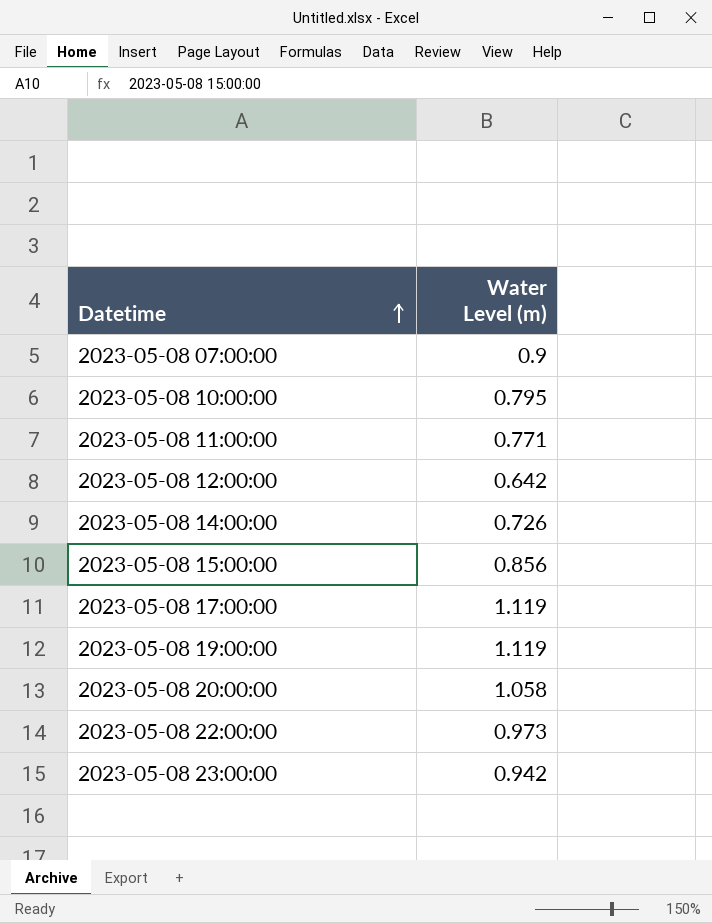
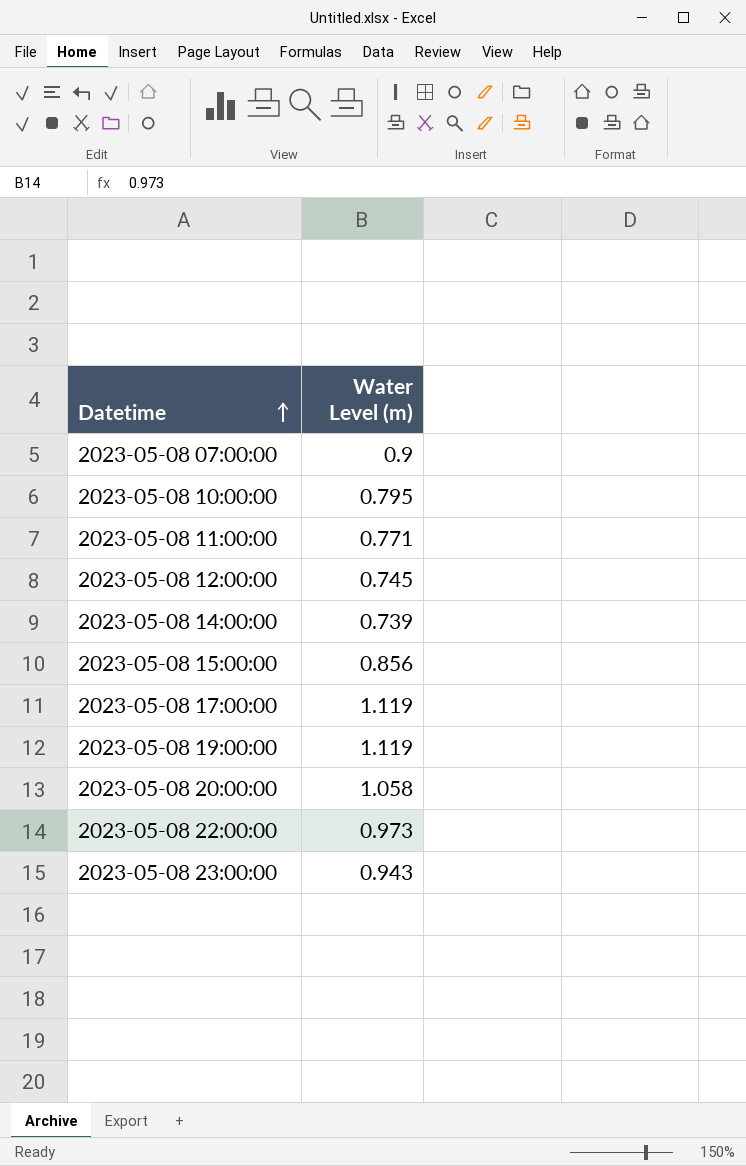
2023-05-08 12:00:00 | Water Level (m): 0.642 -> 0.745
2023-05-08 14:00:00 | Water Level (m): 0.726 -> 0.739
2023-05-08 23:00:00 | Water Level (m): 0.942 -> 0.943

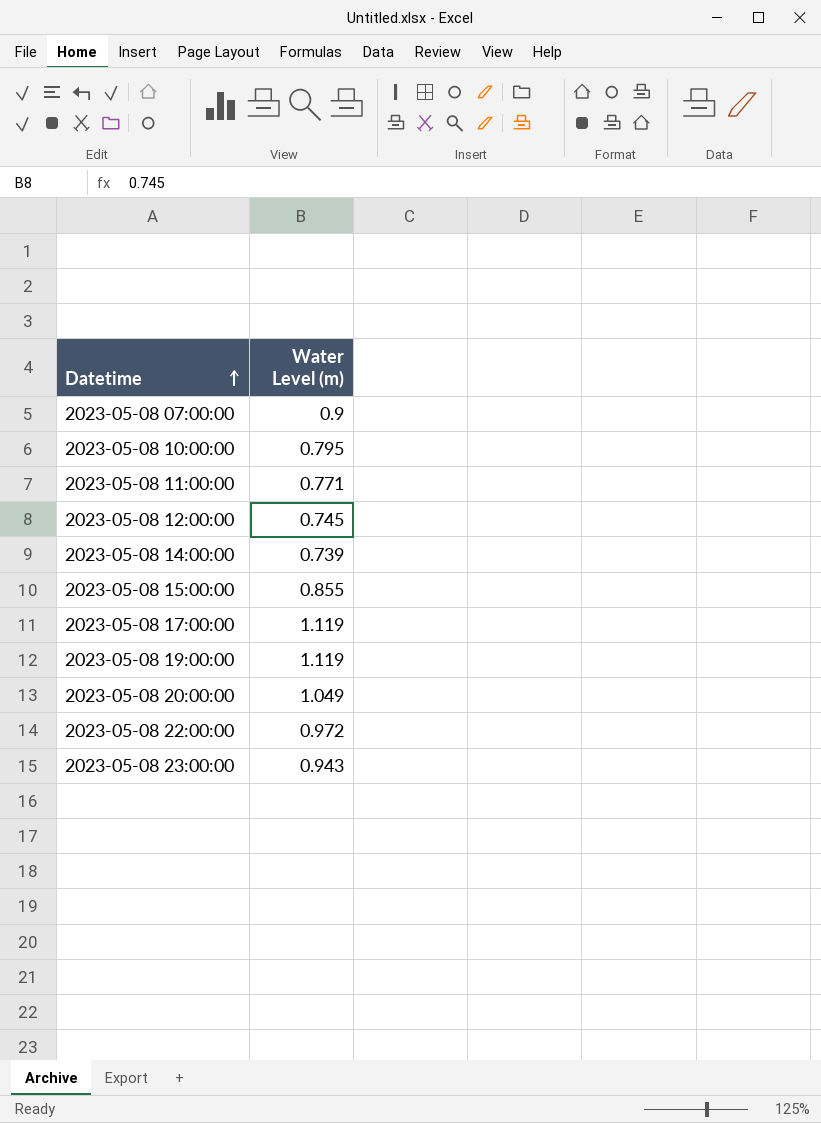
2023-05-08 15:00:00 | Water Level (m): 0.856 -> 0.855
2023-05-08 20:00:00 | Water Level (m): 1.058 -> 1.049
2023-05-08 22:00:00 | Water Level (m): 0.973 -> 0.972

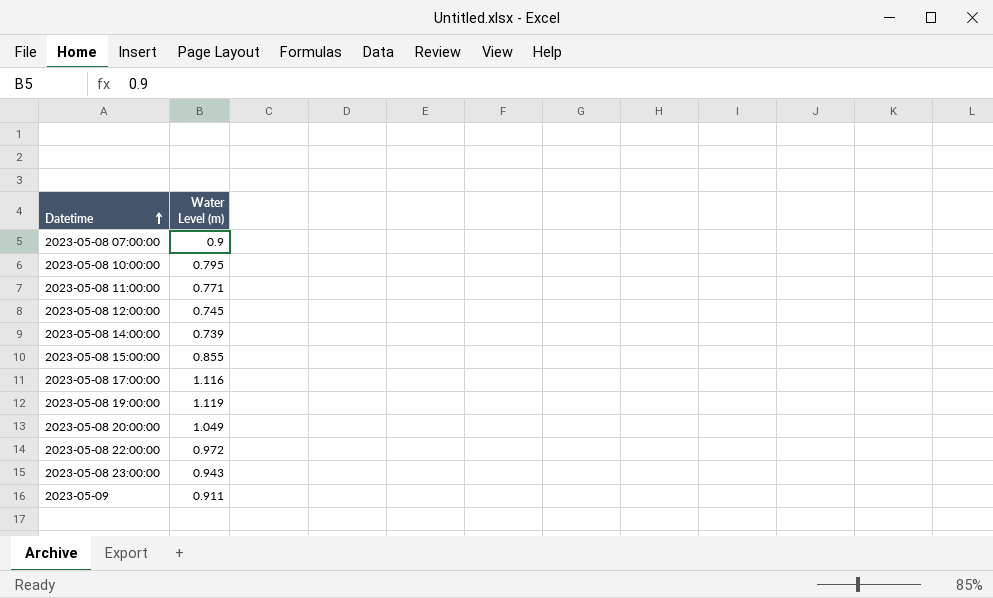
2023-05-08 17:00:00 | Water Level (m): 1.119 -> 1.116
row 2023-05-09: none -> 0.911

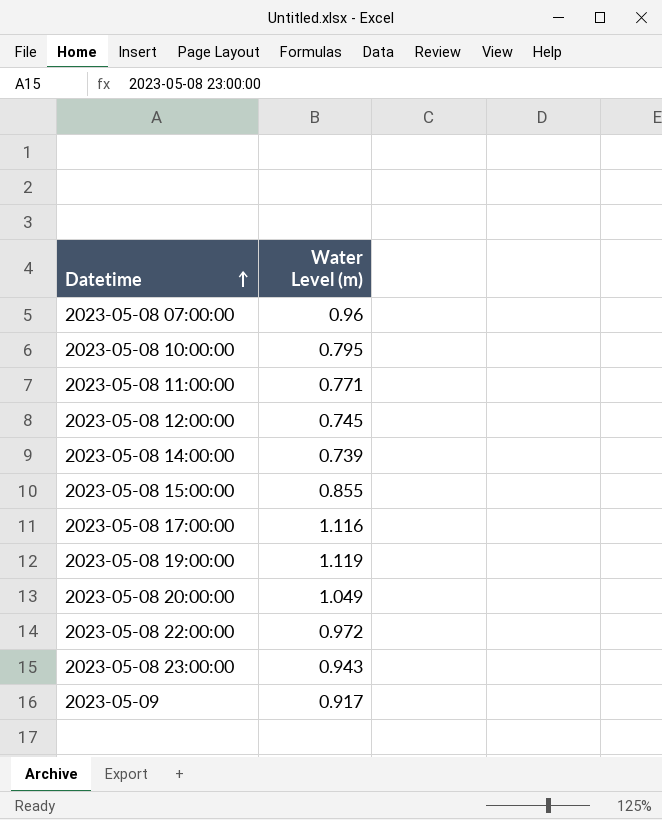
2023-05-08 07:00:00 | Water Level (m): 0.9 -> 0.96
2023-05-09 | Water Level (m): 0.911 -> 0.917

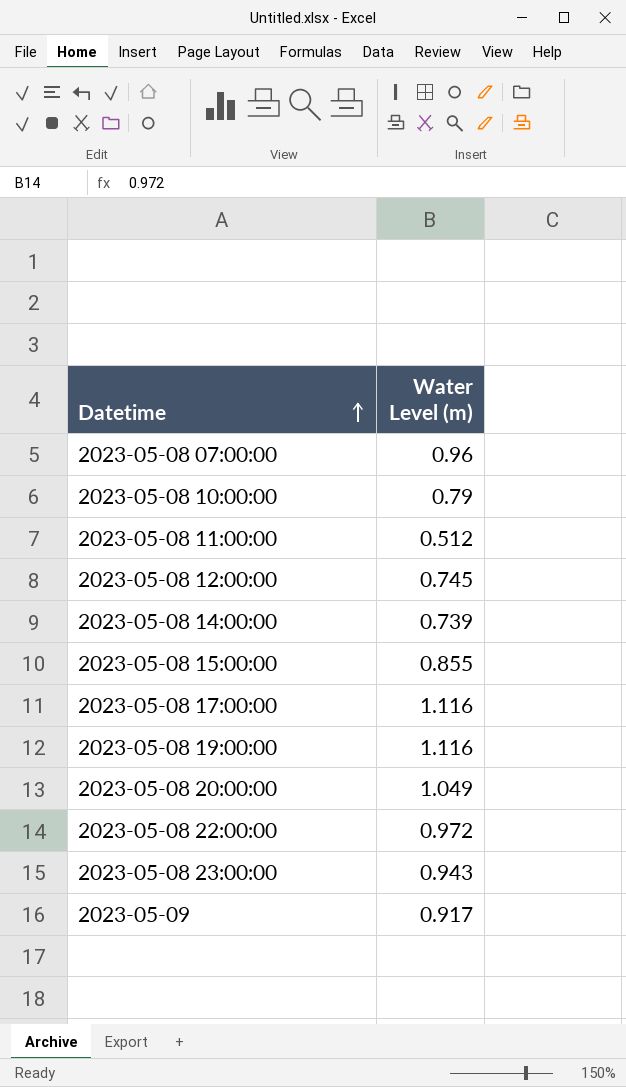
2023-05-08 10:00:00 | Water Level (m): 0.795 -> 0.79
2023-05-08 11:00:00 | Water Level (m): 0.771 -> 0.512
2023-05-08 19:00:00 | Water Level (m): 1.119 -> 1.116

